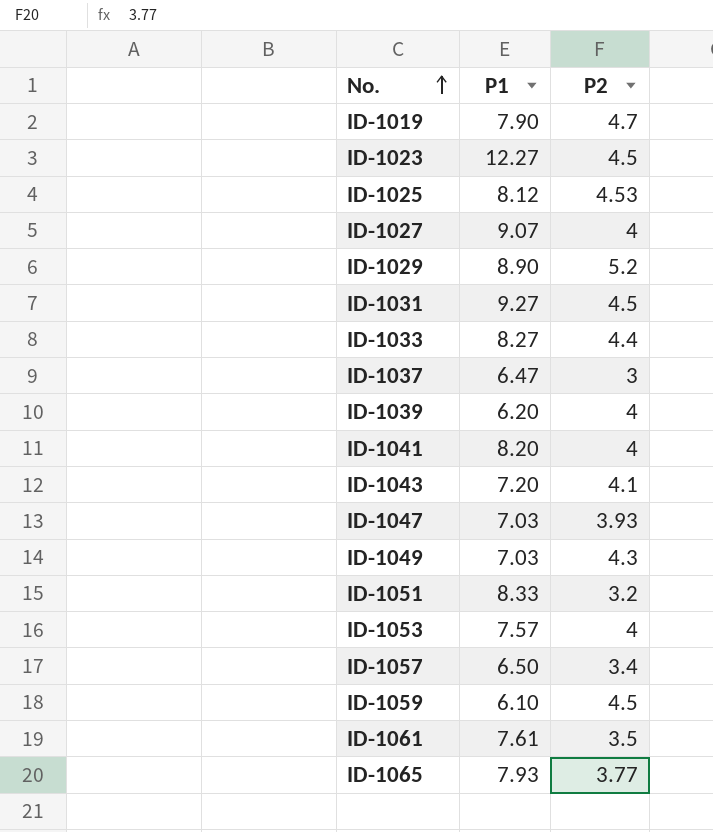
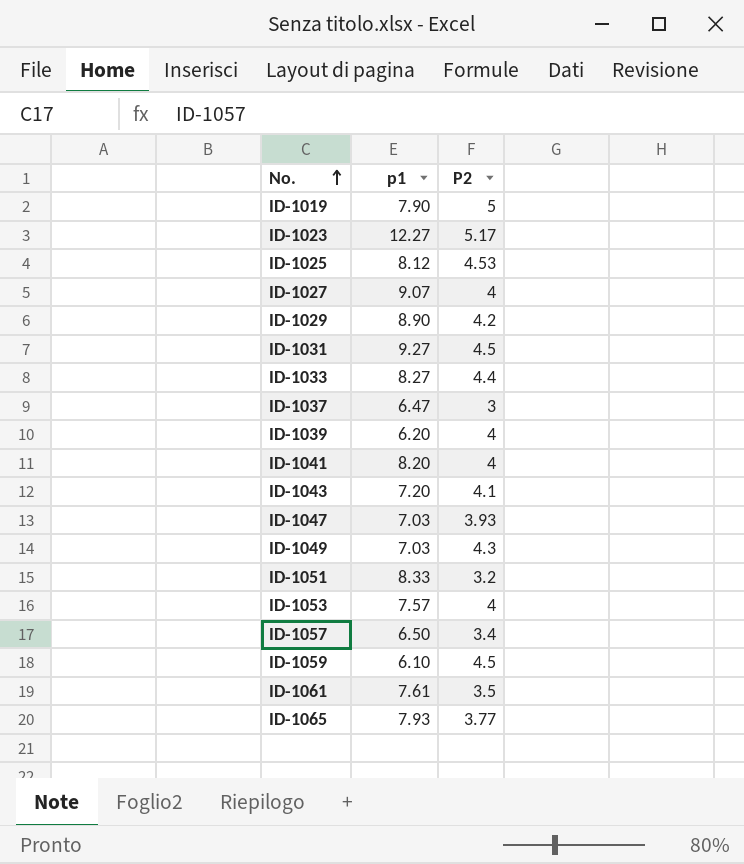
column name: P1 -> p1
ID-1019 | P2: 4.7 -> 5
ID-1023 | P2: 4.5 -> 5.17
ID-1029 | P2: 5.2 -> 4.2

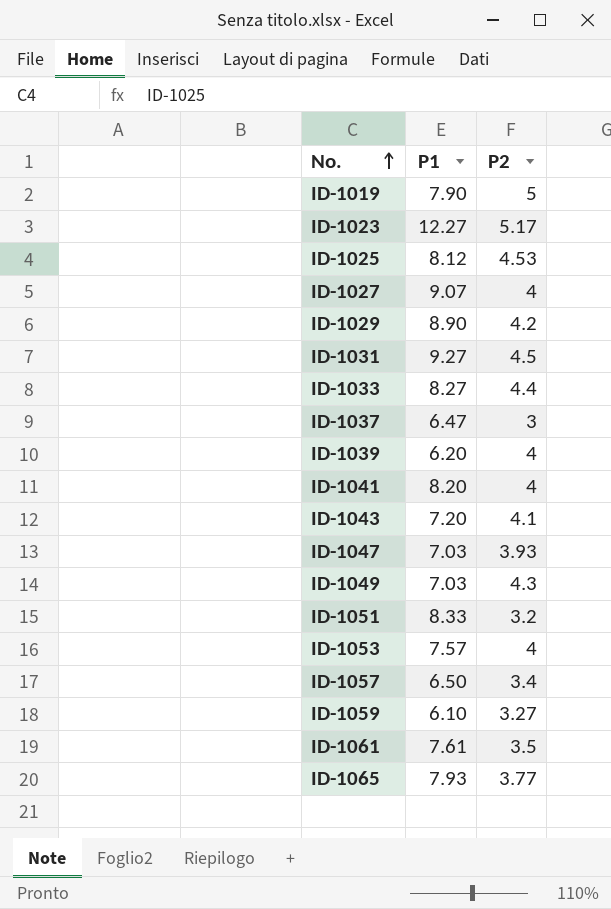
column name: p1 -> P1
ID-1059 | P2: 4.5 -> 3.27

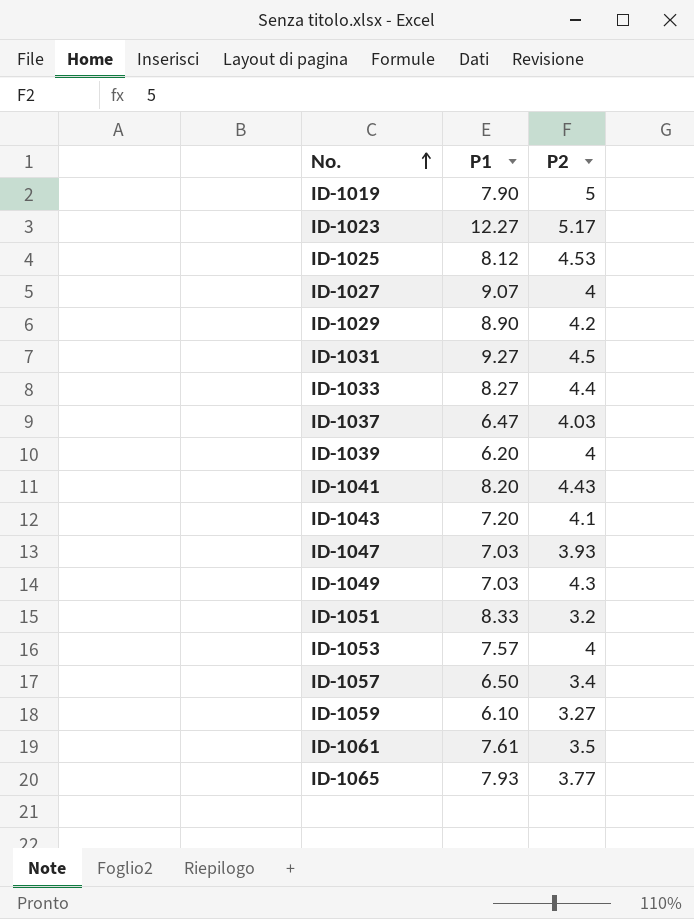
ID-1037 | P2: 3 -> 4.03
ID-1041 | P2: 4 -> 4.43

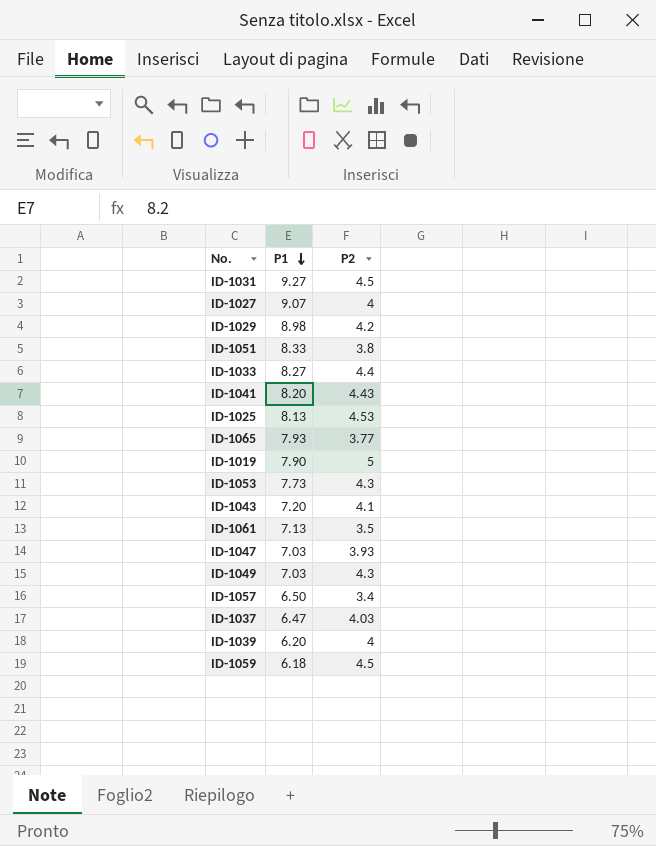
row order: No. ascending -> P1 descending
row ID-1023: 12.27 | 5.17 -> none
ID-1029 | P1: 8.90 -> 8.98
ID-1051 | P2: 3.2 -> 3.8
ID-1025 | P1: 8.12 -> 8.13
ID-1053 | P1: 7.57 -> 7.73
ID-1053 | P2: 4 -> 4.3
ID-1061 | P1: 7.61 -> 7.13
ID-1059 | P1: 6.10 -> 6.18
ID-1059 | P2: 3.27 -> 4.5

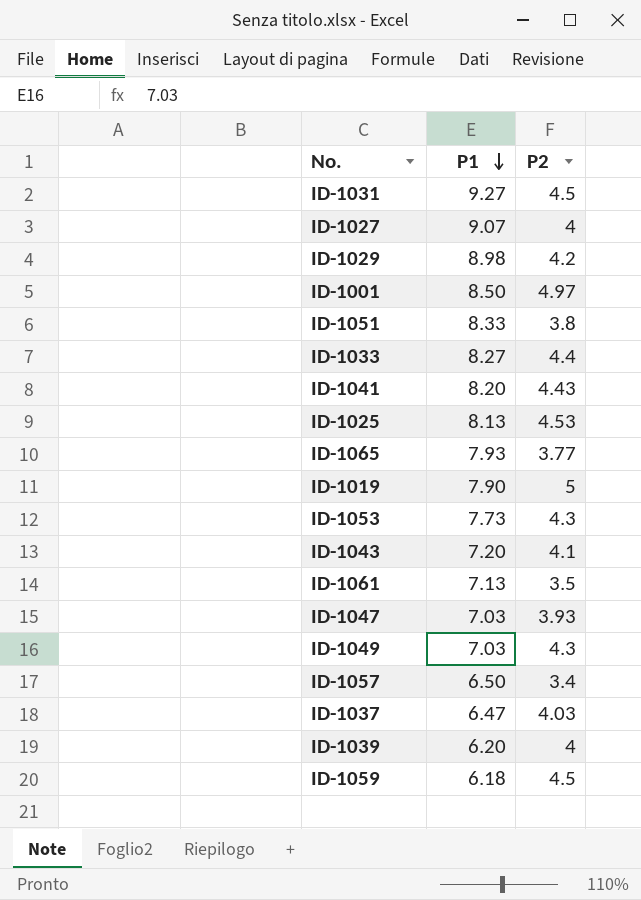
row ID-1001: none -> 8.50 | 4.97

